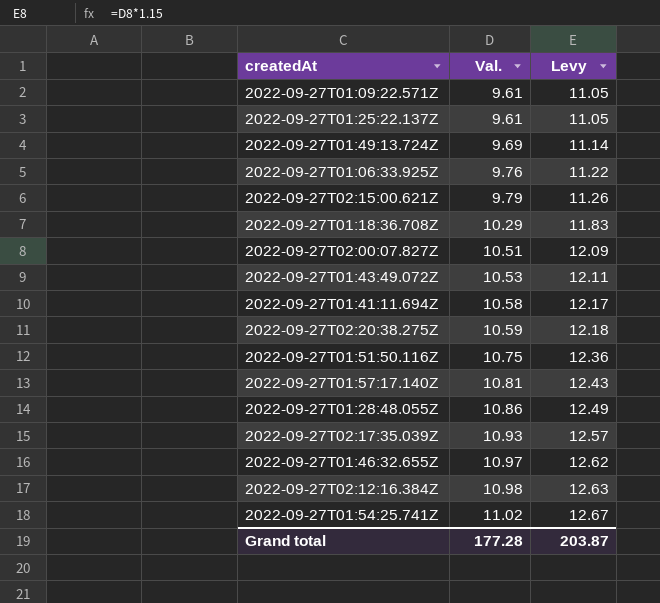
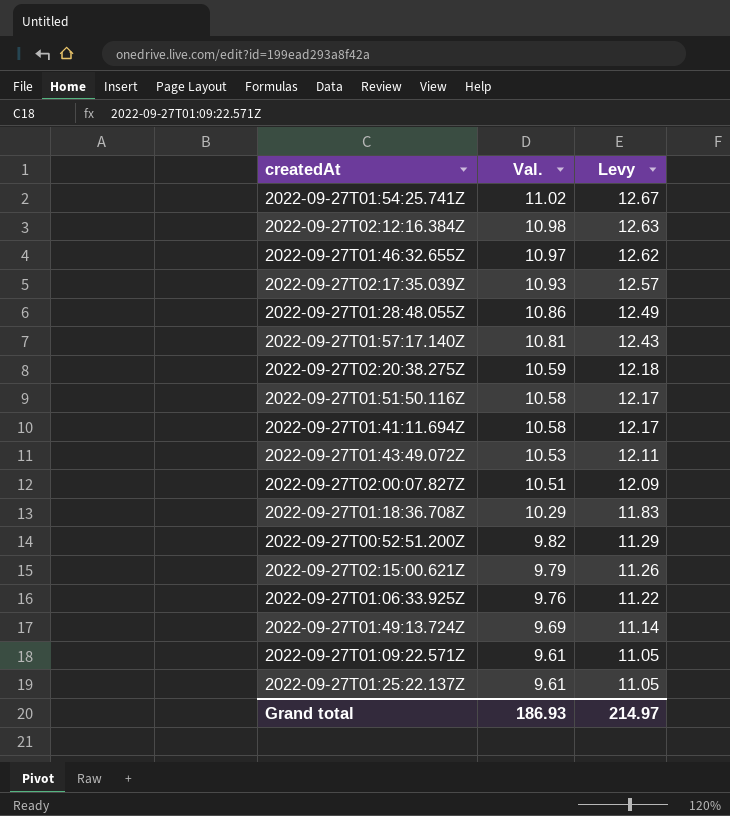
row order: Val. ascending -> Val. descending
2022-09-27T01:51:50.116Z | Val.: 10.75 -> 10.58
2022-09-27T01:51:50.116Z | Levy: 12.36 -> 12.17
row 2022-09-27T00:52:51.200Z: none -> 9.82 | 11.29
Grand total | Val.: 177.28 -> 186.93
Grand total | Levy: 203.87 -> 214.97

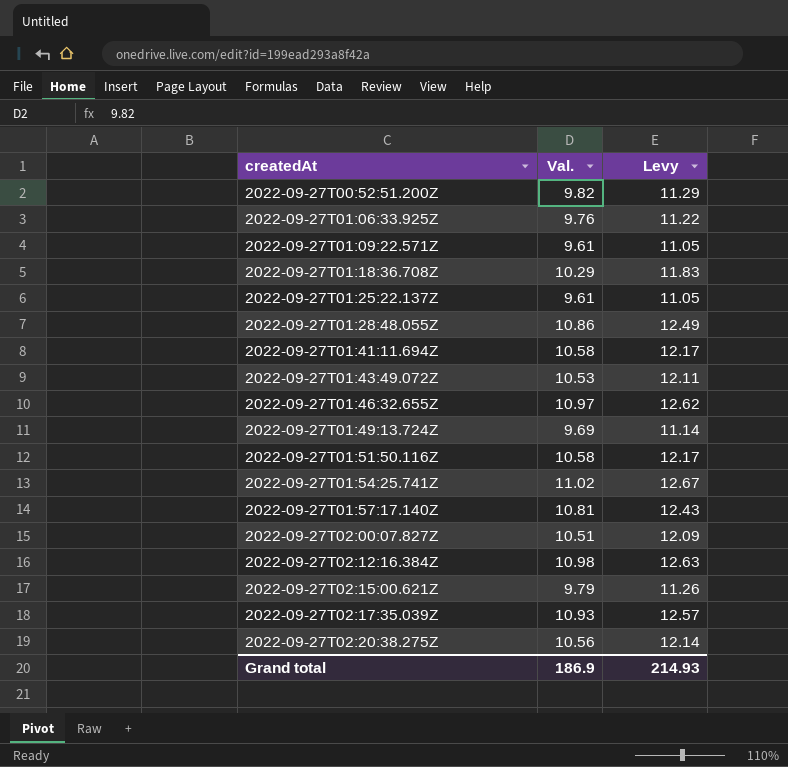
row order: Val. descending -> createdAt ascending
2022-09-27T02:20:38.275Z | Val.: 10.59 -> 10.56
2022-09-27T02:20:38.275Z | Levy: 12.18 -> 12.14
Grand total | Val.: 186.93 -> 186.9
Grand total | Levy: 214.97 -> 214.93

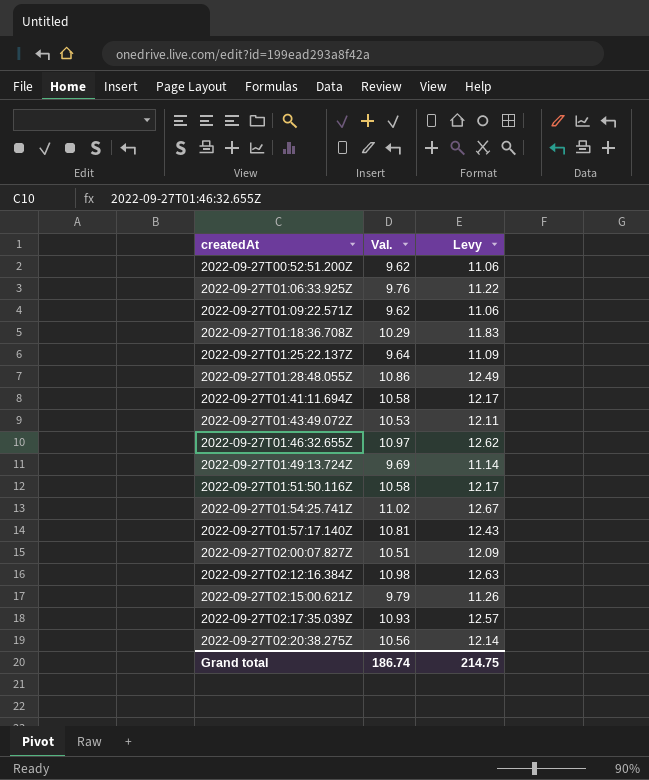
2022-09-27T00:52:51.200Z | Val.: 9.82 -> 9.62
2022-09-27T00:52:51.200Z | Levy: 11.29 -> 11.06
2022-09-27T01:09:22.571Z | Val.: 9.61 -> 9.62
2022-09-27T01:09:22.571Z | Levy: 11.05 -> 11.06
2022-09-27T01:25:22.137Z | Val.: 9.61 -> 9.64
2022-09-27T01:25:22.137Z | Levy: 11.05 -> 11.09
Grand total | Val.: 186.9 -> 186.74
Grand total | Levy: 214.93 -> 214.75

